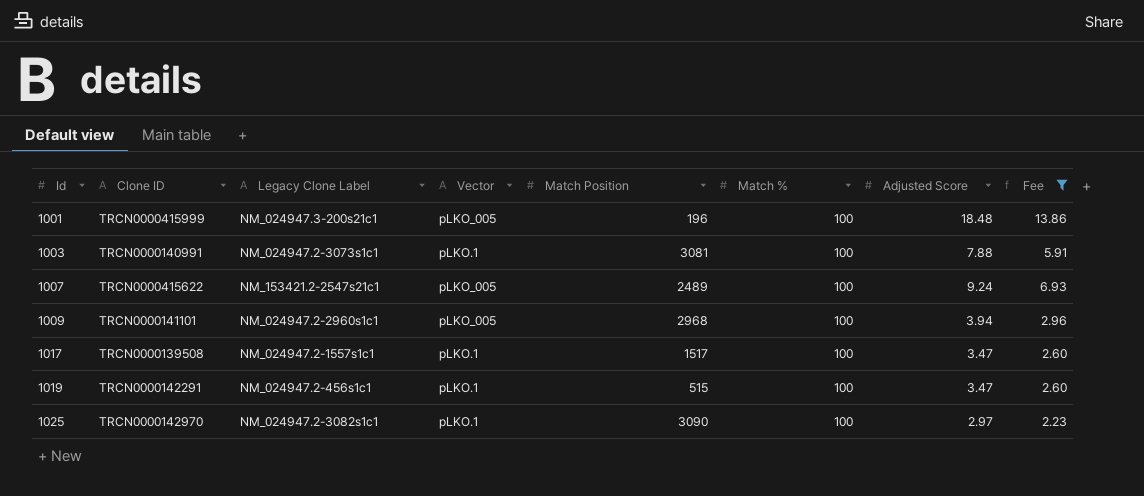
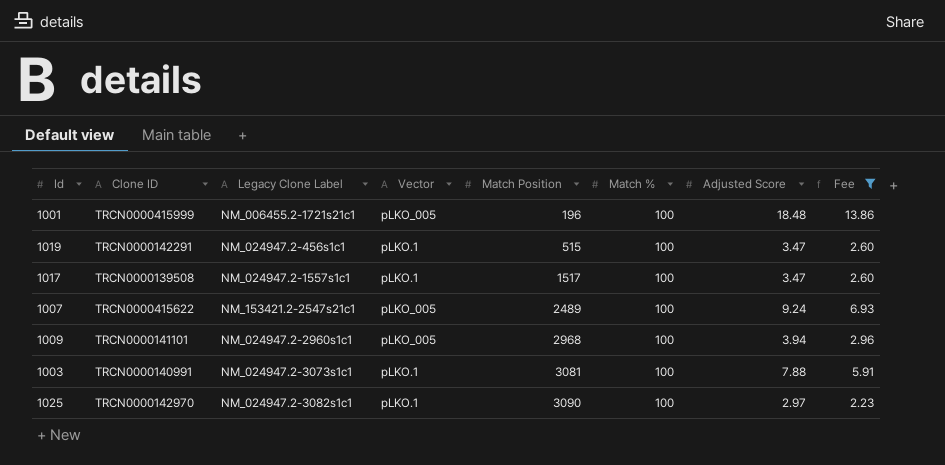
row order: Id ascending -> Match Position ascending
1001 | Legacy Clone Label: NM_024947.3-200s21c1 -> NM_006455.2-1721s21c1

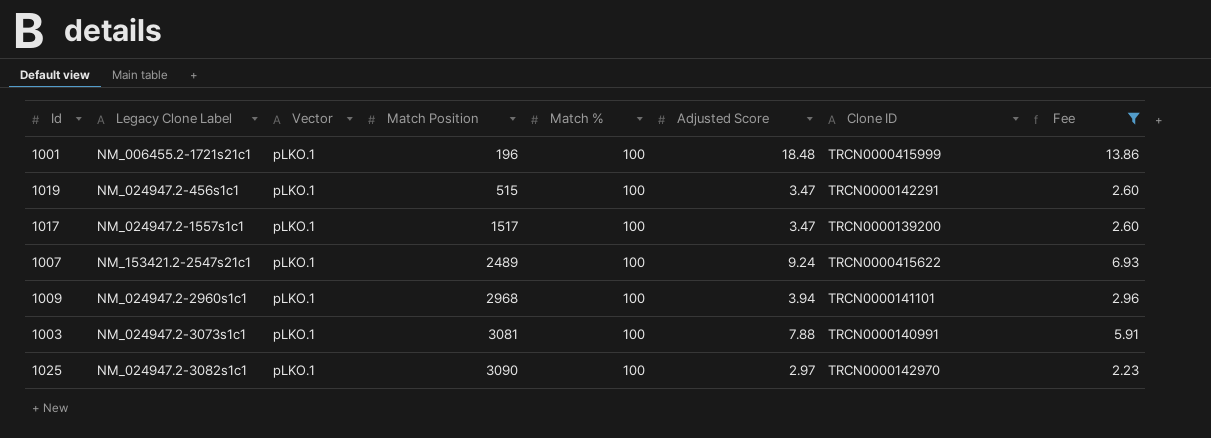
column Clone ID | position: 2 -> 7
1001 | Vector: pLKO_005 -> pLKO.1
1017 | Clone ID: TRCN0000139508 -> TRCN0000139200
1007 | Vector: pLKO_005 -> pLKO.1
1009 | Vector: pLKO_005 -> pLKO.1

